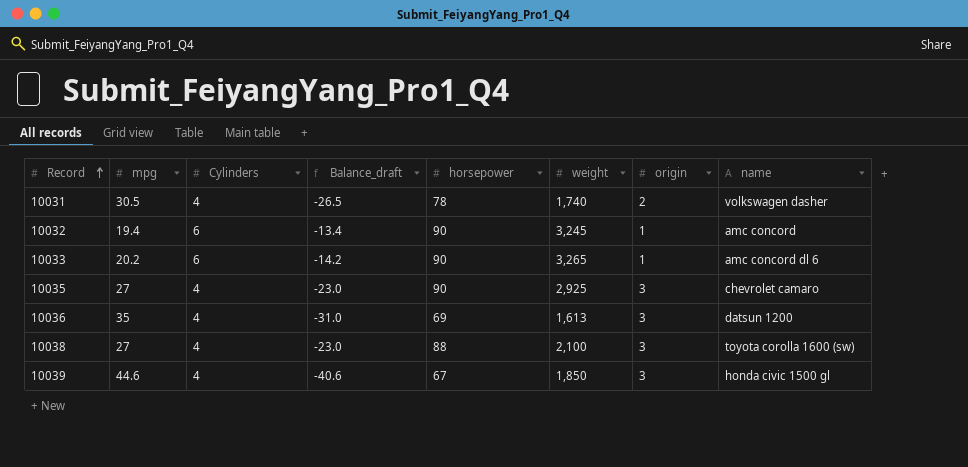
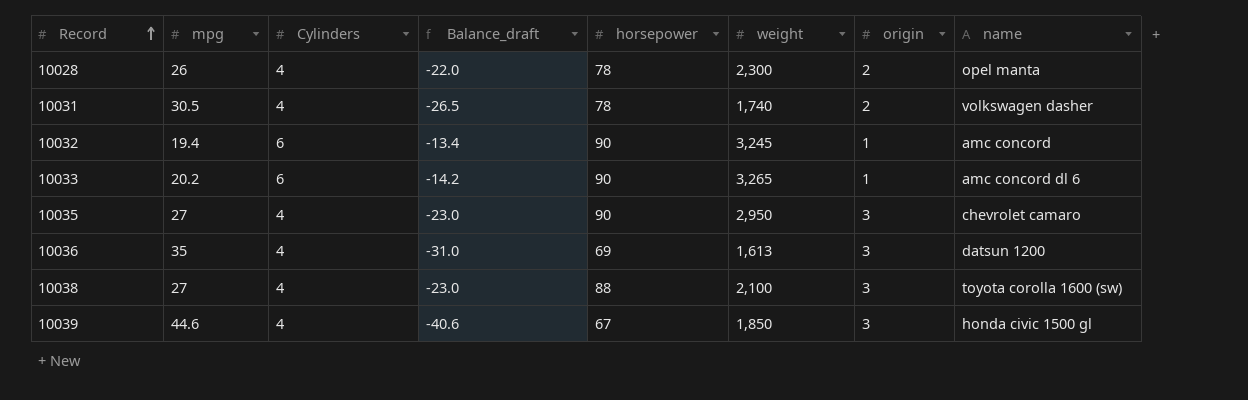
row 10028: none -> 26 | 4 | -22.0 | 78 | 2,300 | 2 | opel manta
10035 | weight: 2,925 -> 2,950

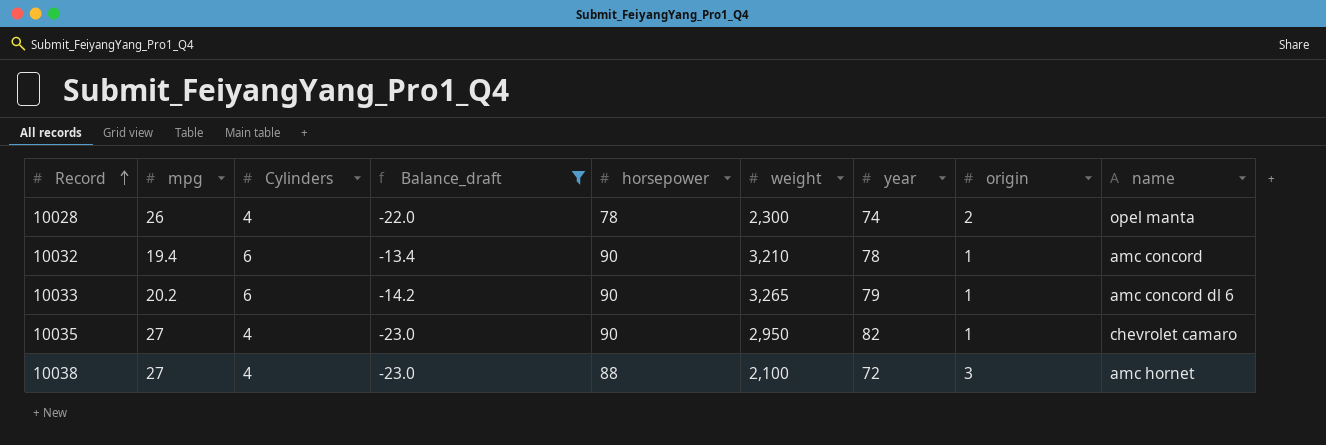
filter: none -> Balance_draft >= -23.0
column year | position: none -> 7
10032 | weight: 3,245 -> 3,210
10035 | origin: 3 -> 1
10038 | name: toyota corolla 1600 (sw) -> amc hornet

